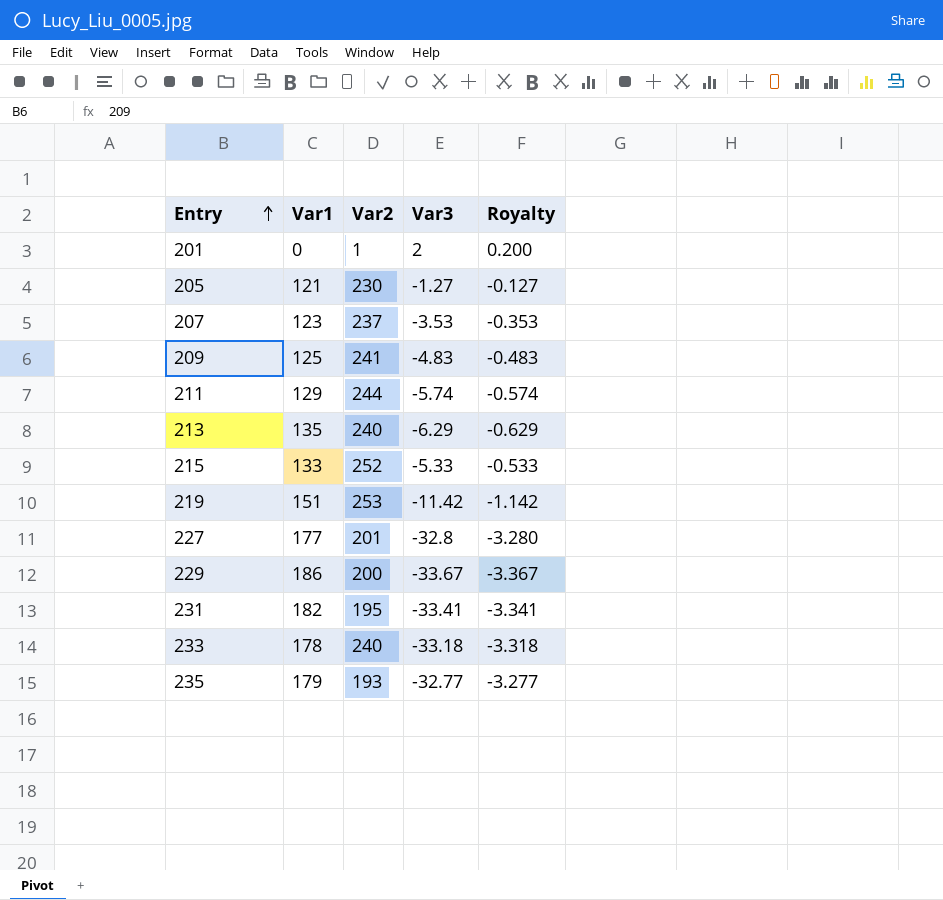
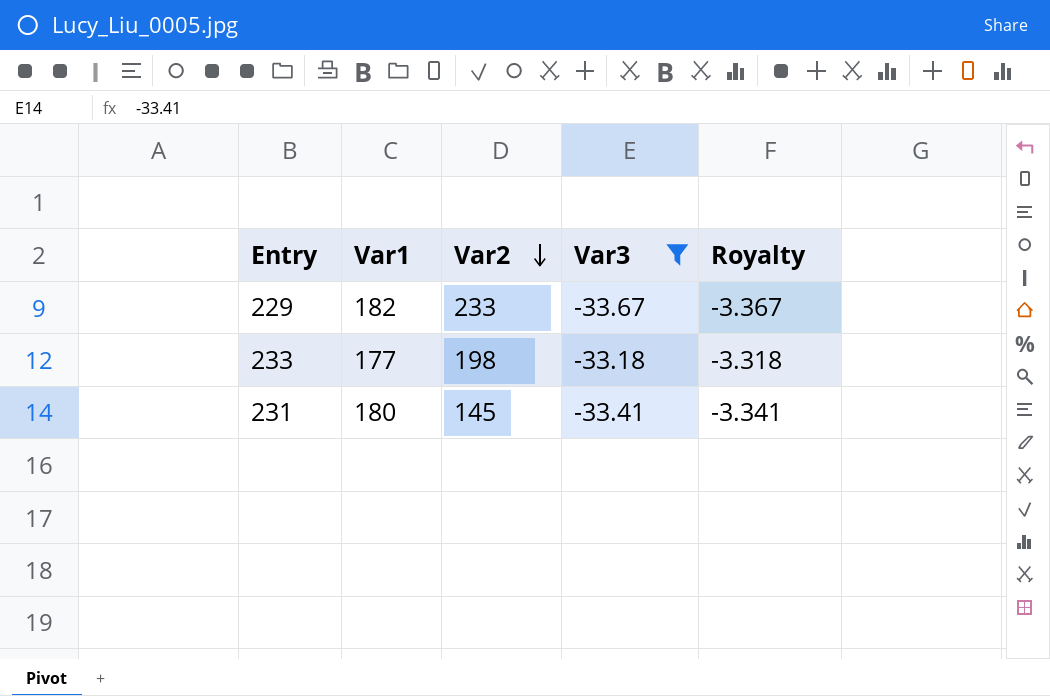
filter: none -> Var3 <= -33.18
row order: Entry ascending -> Var2 descending
229 | Var1: 186 -> 182
229 | Var2: 200 -> 233
233 | Var1: 178 -> 177
233 | Var2: 240 -> 198
231 | Var1: 182 -> 180
231 | Var2: 195 -> 145

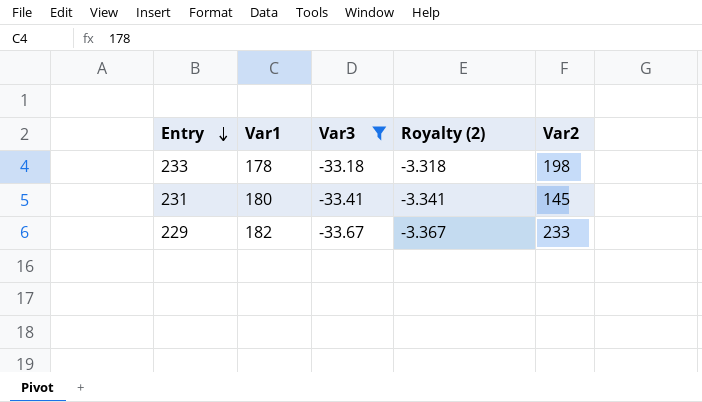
row order: Var2 descending -> Entry descending
column name: Royalty -> Royalty (2)
column Var2 | position: 3 -> 5
233 | Var1: 177 -> 178

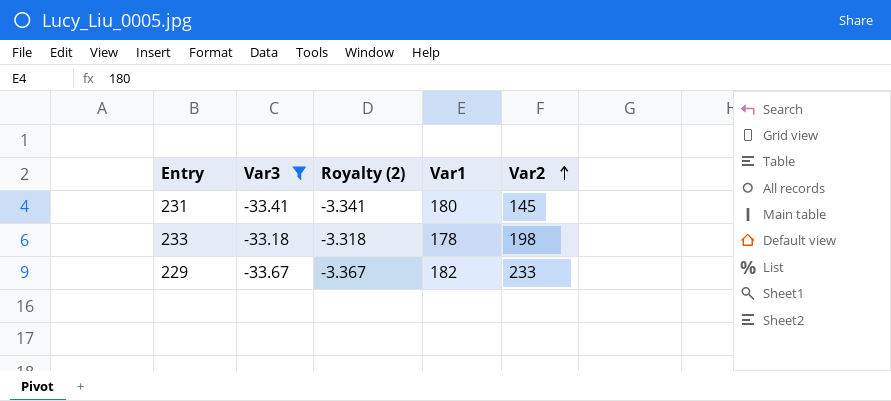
row order: Entry descending -> Var2 ascending
column Var1 | position: 2 -> 4

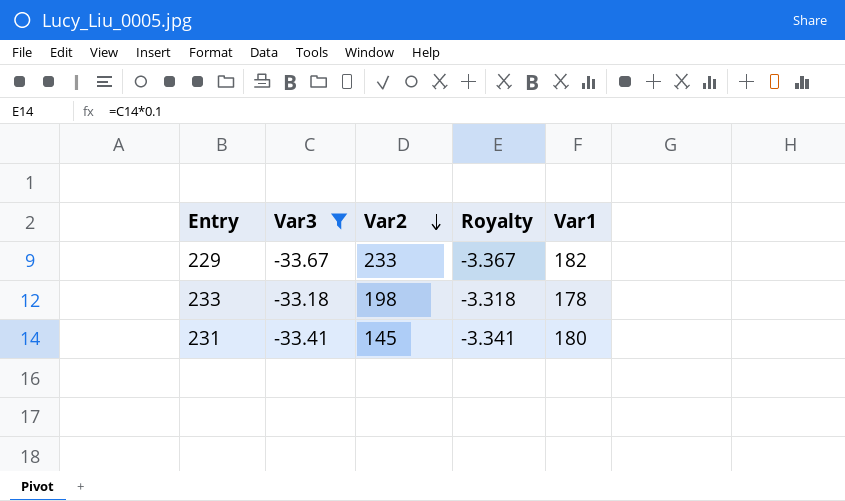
row order: Var2 ascending -> Var2 descending
column Var2 | position: 5 -> 3
column name: Royalty (2) -> Royalty

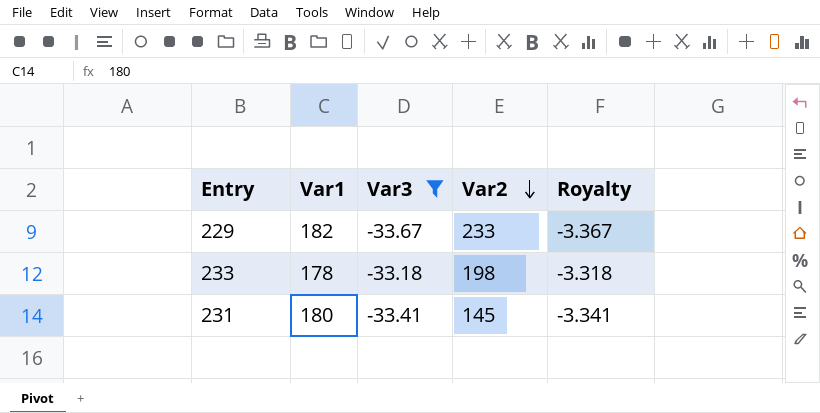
column Var1 | position: 5 -> 2

